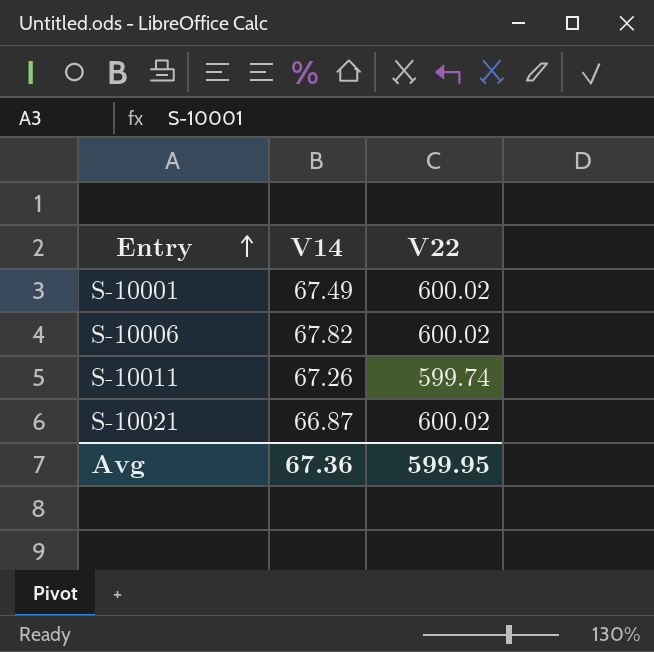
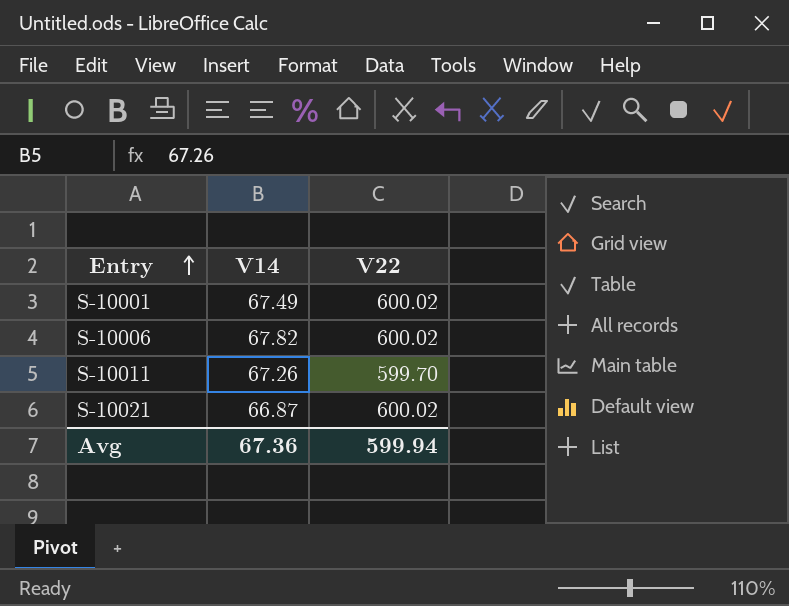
S-10011 | V22: 599.74 -> 599.70
Avg | V22: 599.95 -> 599.94

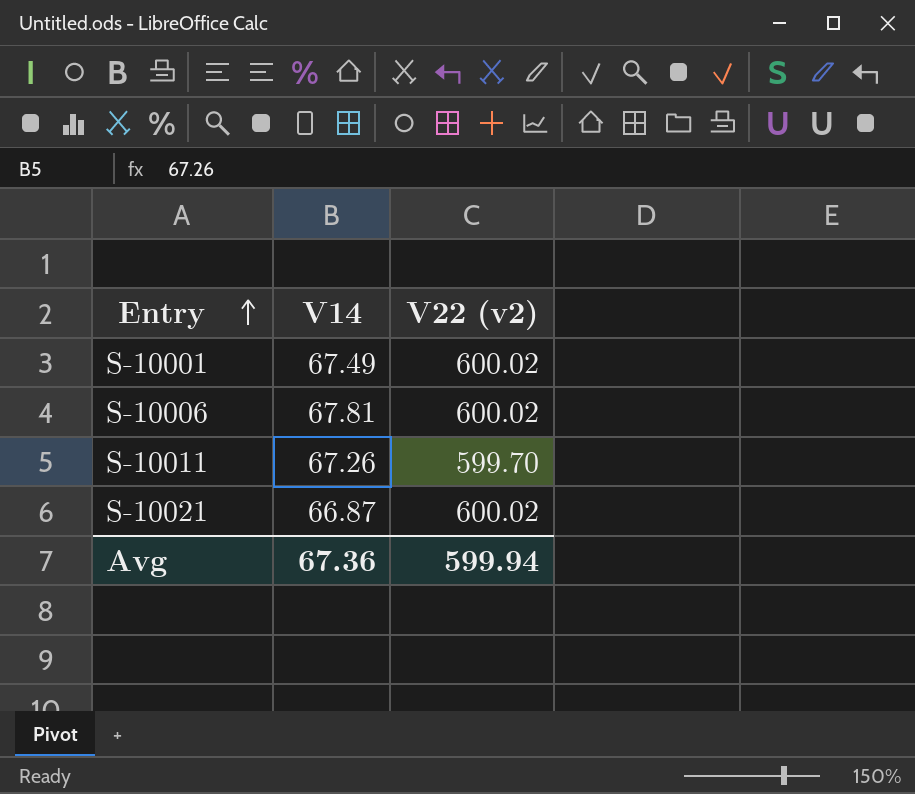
column name: V22 -> V22 (v2)
S-10006 | V14: 67.82 -> 67.81

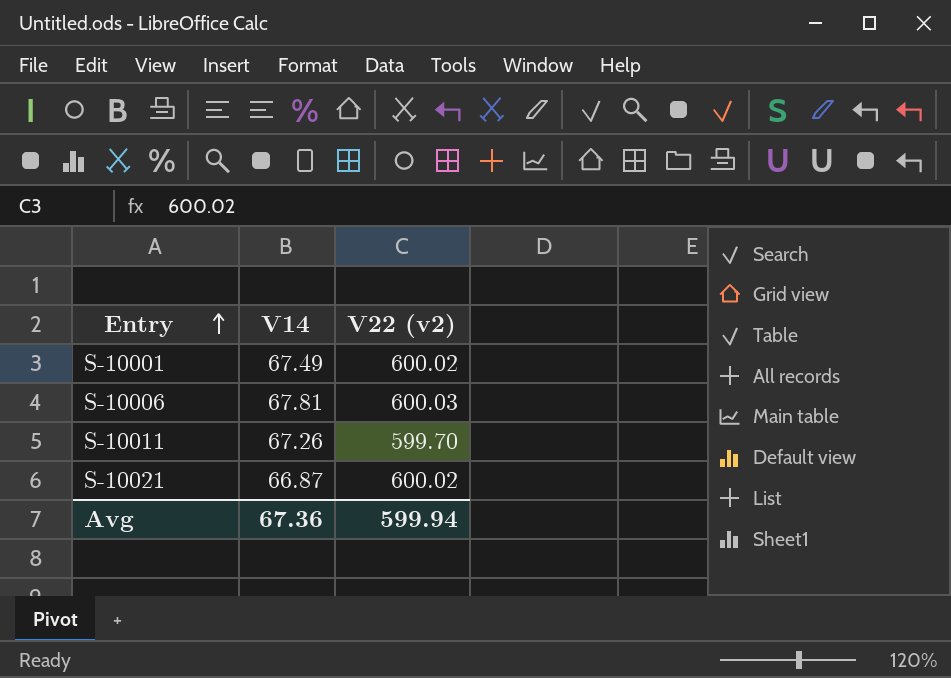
S-10006 | V22 (v2): 600.02 -> 600.03

